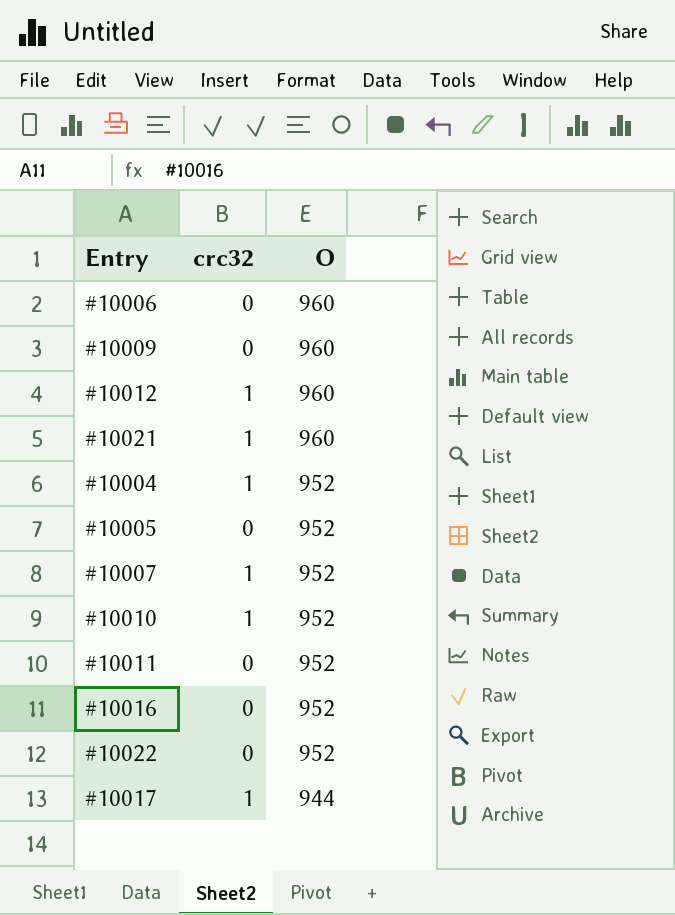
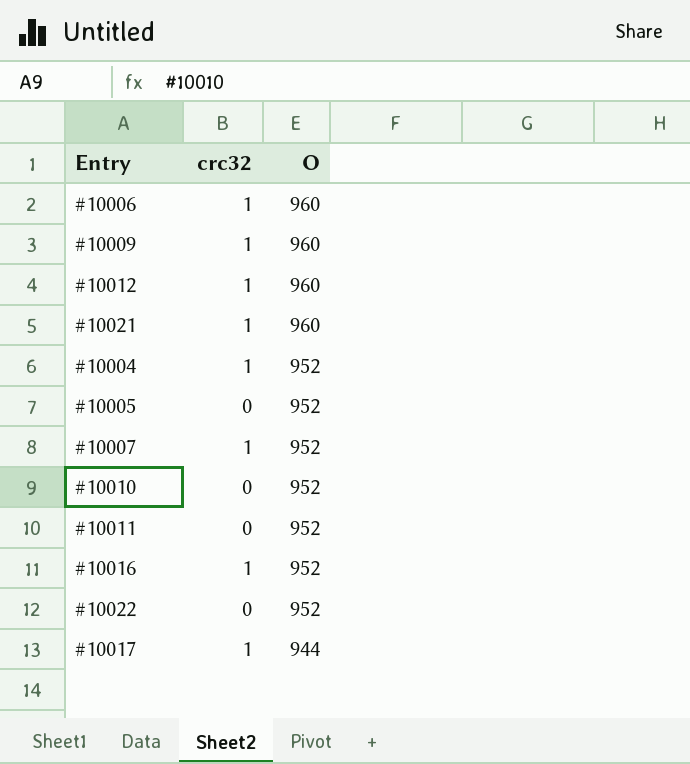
#10006 | crc32: 0 -> 1
#10009 | crc32: 0 -> 1
#10010 | crc32: 1 -> 0
#10016 | crc32: 0 -> 1

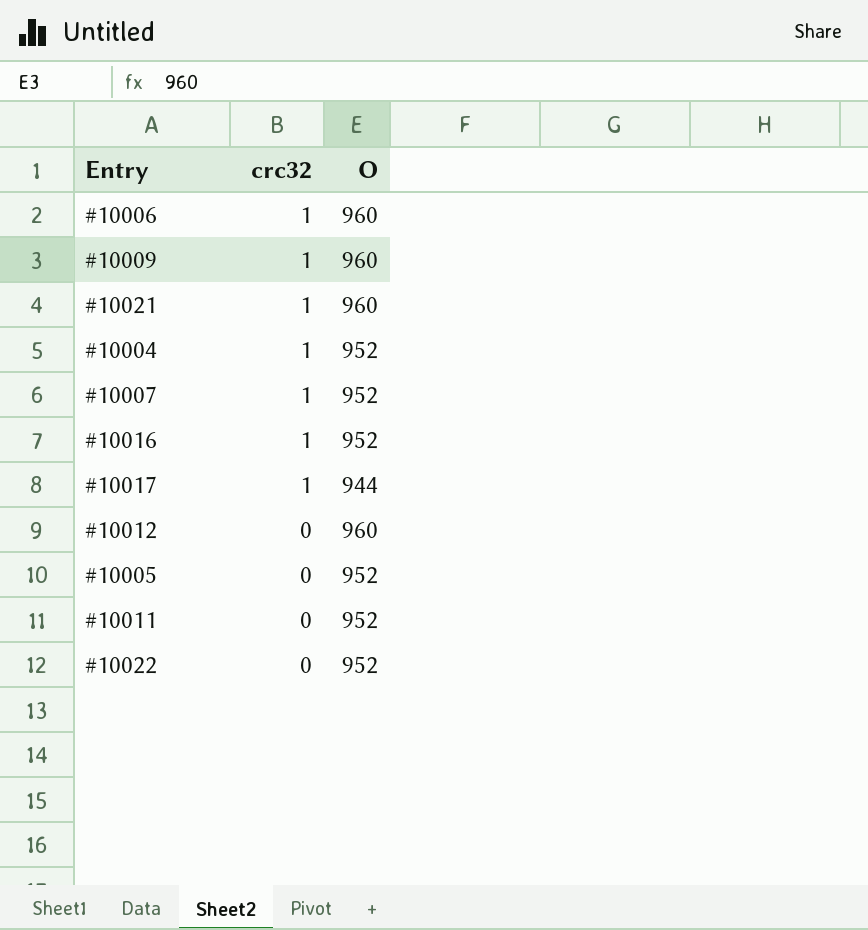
row order: O descending -> crc32 descending
row #10010: 0 | 952 -> none
#10012 | crc32: 1 -> 0

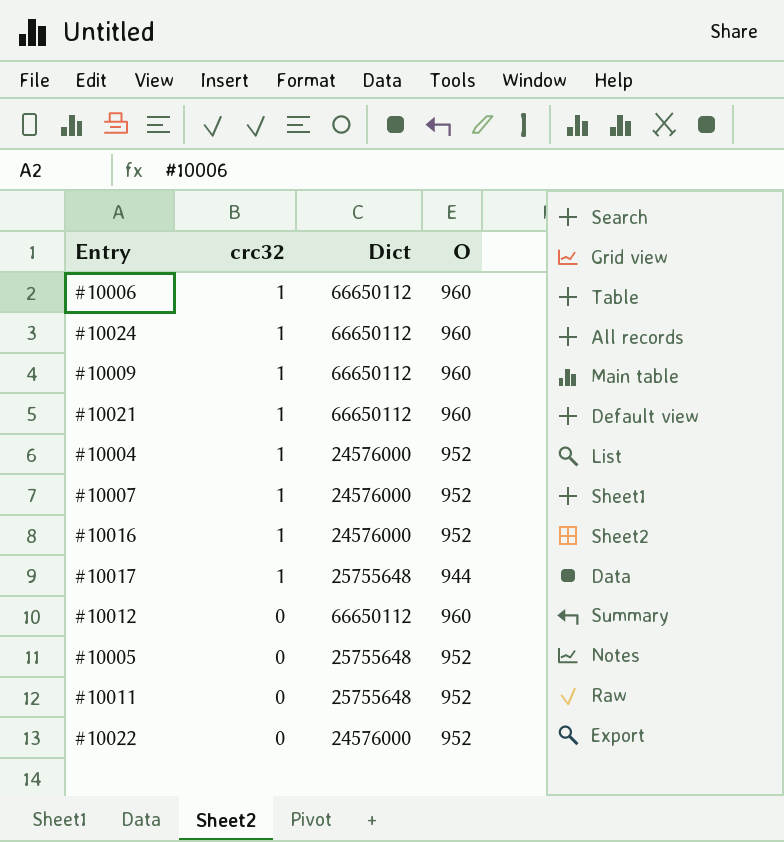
column Dict | position: none -> 3
row #10024: none -> 1 | 66650112 | 960

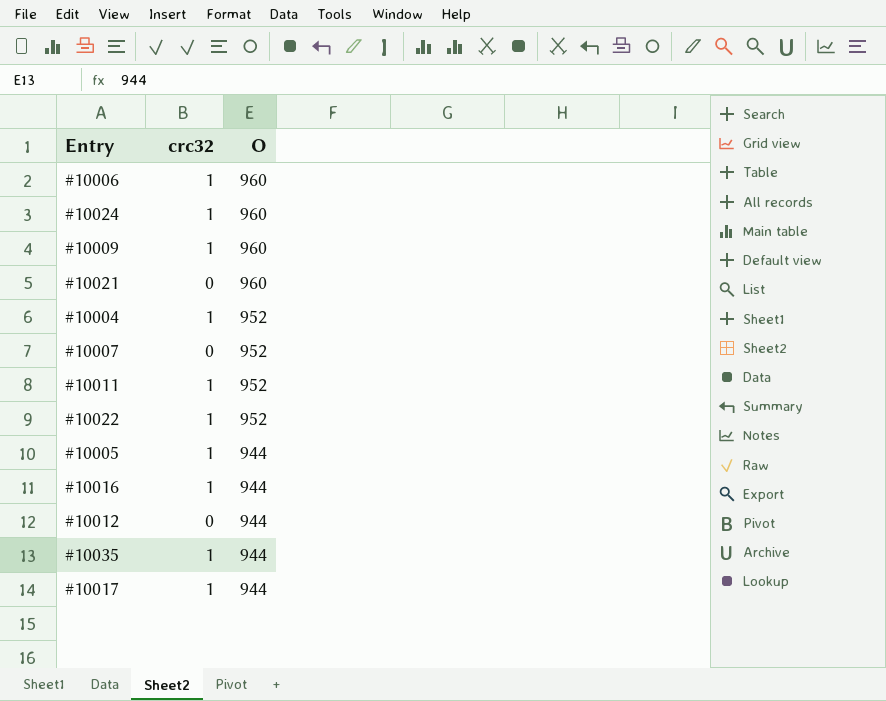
row order: crc32 descending -> O descending
column Dict | position: 3 -> none
#10021 | crc32: 1 -> 0
#10007 | crc32: 1 -> 0
#10011 | crc32: 0 -> 1
#10022 | crc32: 0 -> 1
#10005 | crc32: 0 -> 1
#10005 | O: 952 -> 944
#10016 | O: 952 -> 944
#10012 | O: 960 -> 944
row #10035: none -> 1 | 944

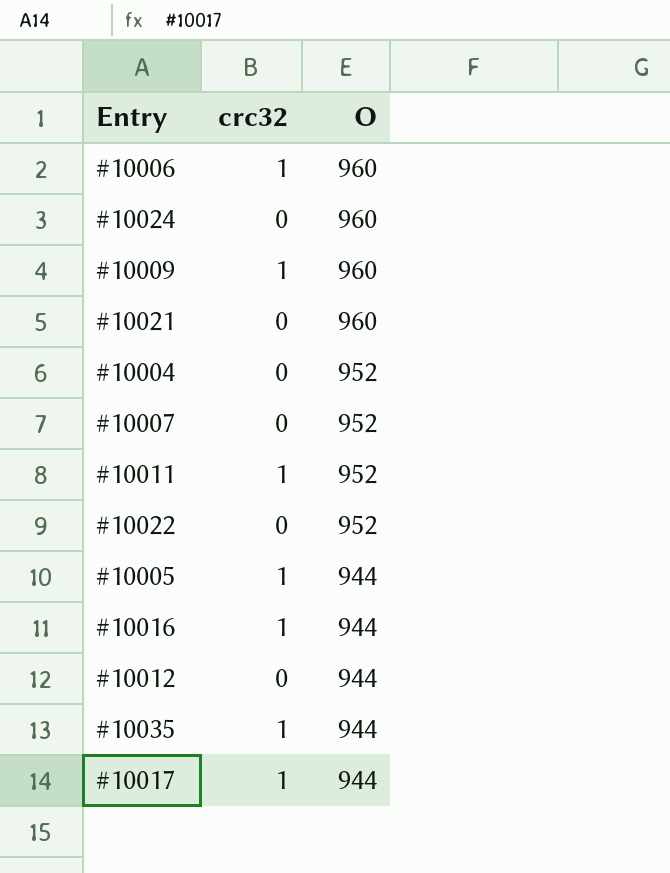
#10024 | crc32: 1 -> 0
#10004 | crc32: 1 -> 0
#10022 | crc32: 1 -> 0

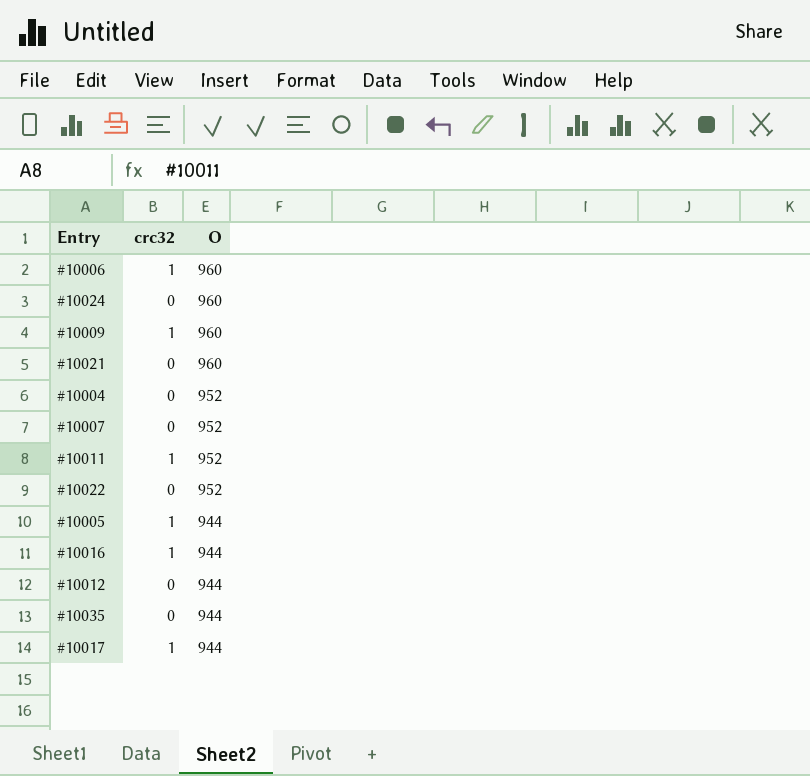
#10035 | crc32: 1 -> 0

